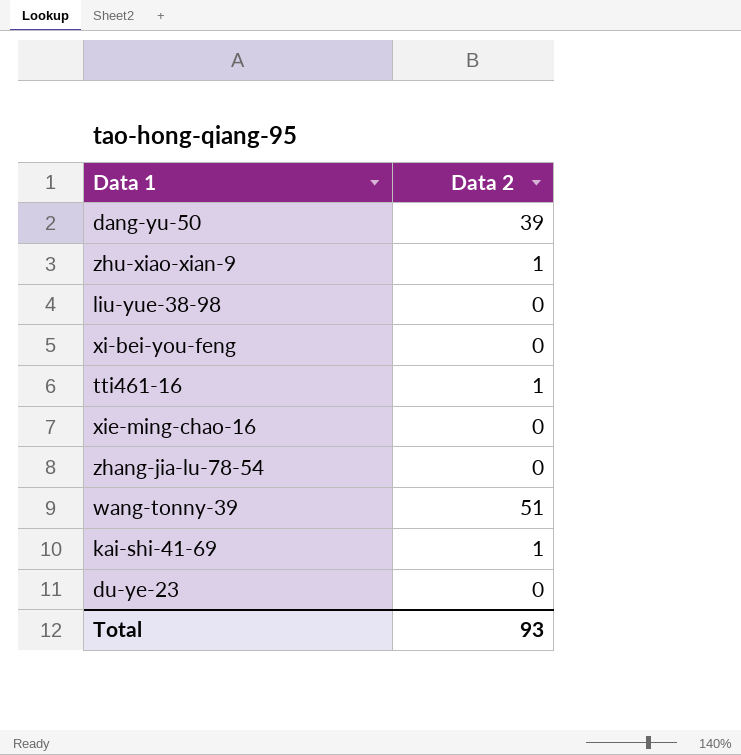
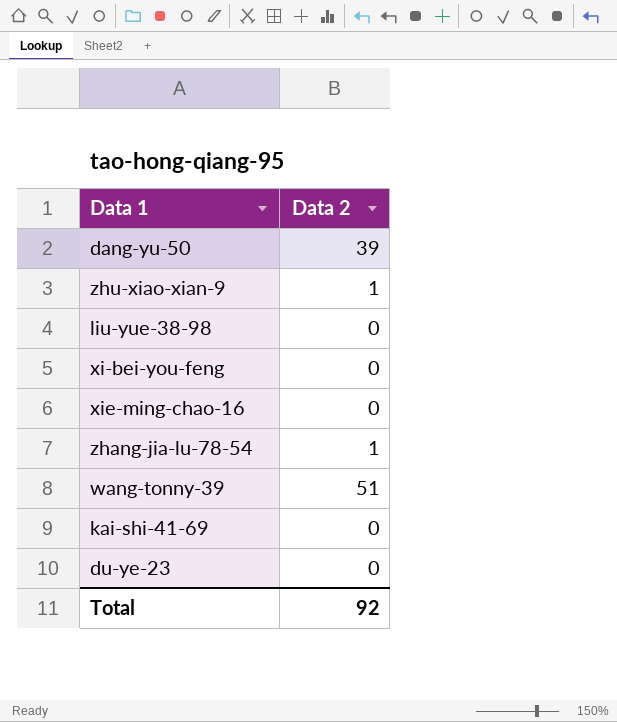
row tti461-16: 1 -> none
zhang-jia-lu-78-54 | Data 2: 0 -> 1
kai-shi-41-69 | Data 2: 1 -> 0
Total | Data 2: 93 -> 92

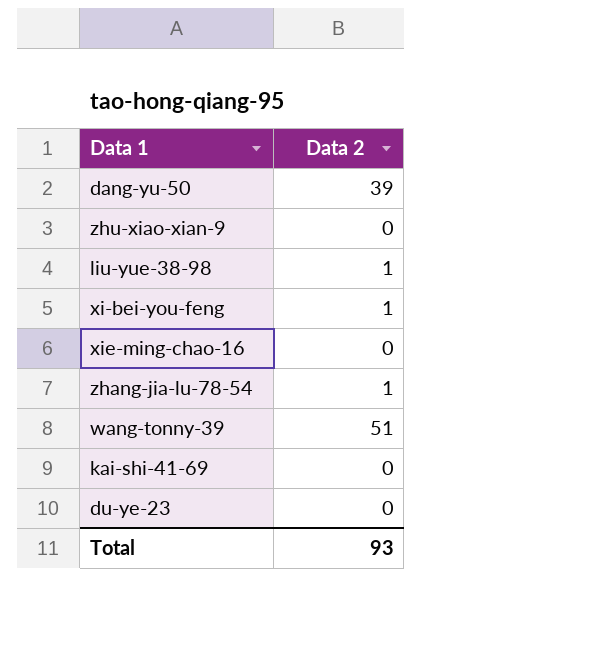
zhu-xiao-xian-9 | Data 2: 1 -> 0
liu-yue-38-98 | Data 2: 0 -> 1
xi-bei-you-feng | Data 2: 0 -> 1
Total | Data 2: 92 -> 93

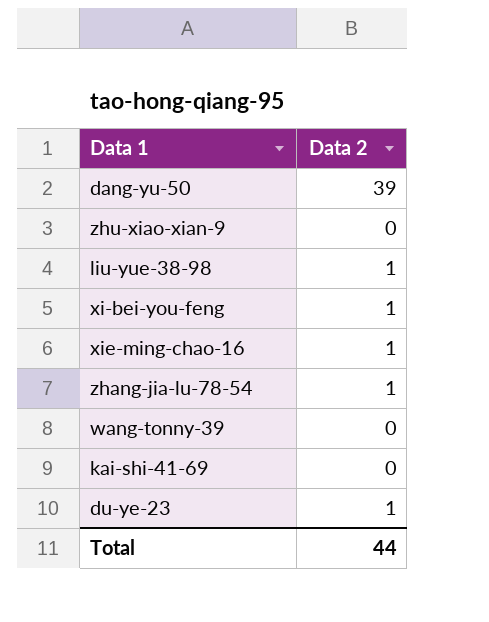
xie-ming-chao-16 | Data 2: 0 -> 1
wang-tonny-39 | Data 2: 51 -> 0
du-ye-23 | Data 2: 0 -> 1
Total | Data 2: 93 -> 44

